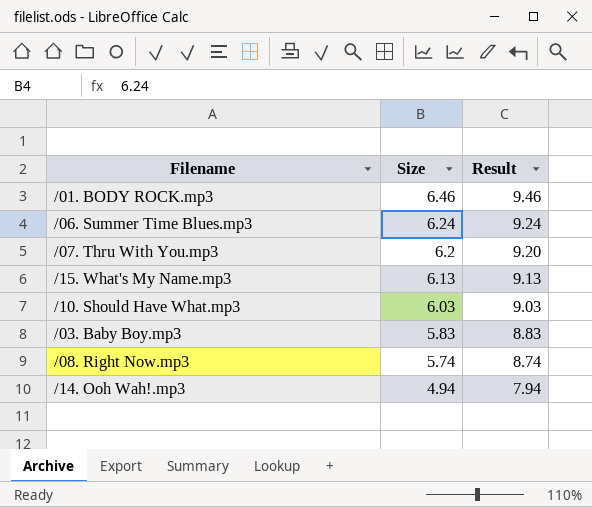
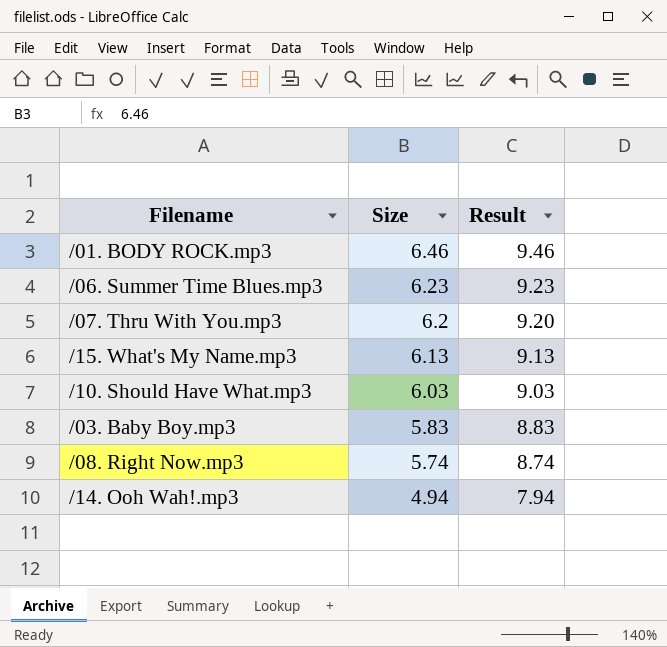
/06. Summer Time Blues.mp3 | Size: 6.24 -> 6.23
/06. Summer Time Blues.mp3 | Result: 9.24 -> 9.23

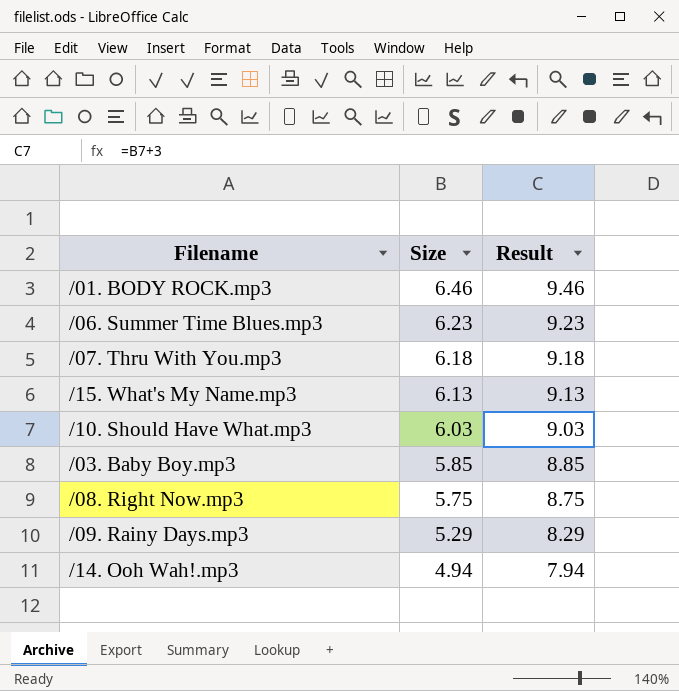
/07. Thru With You.mp3 | Size: 6.2 -> 6.18
/07. Thru With You.mp3 | Result: 9.20 -> 9.18
/03. Baby Boy.mp3 | Size: 5.83 -> 5.85
/03. Baby Boy.mp3 | Result: 8.83 -> 8.85
/08. Right Now.mp3 | Size: 5.74 -> 5.75
/08. Right Now.mp3 | Result: 8.74 -> 8.75
row /09. Rainy Days.mp3: none -> 5.29 | 8.29

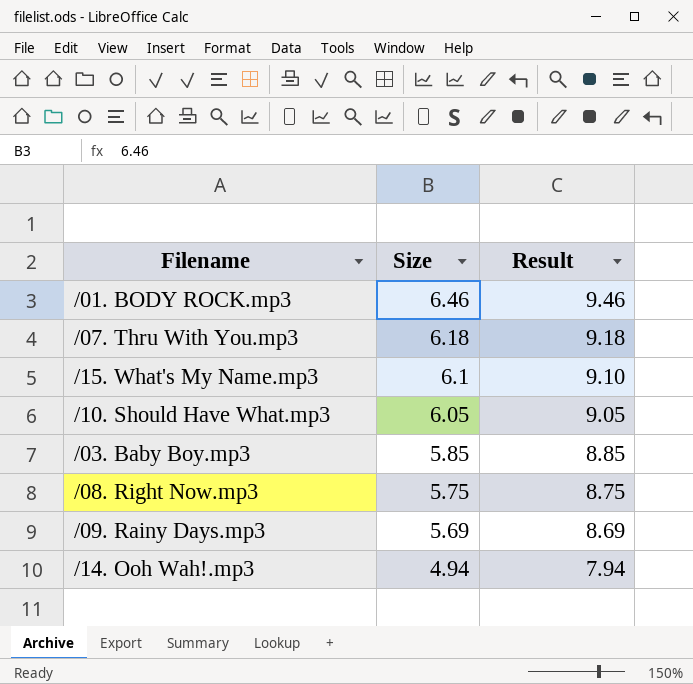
row /06. Summer Time Blues.mp3: 6.23 | 9.23 -> none
/15. What's My Name.mp3 | Size: 6.13 -> 6.1
/15. What's My Name.mp3 | Result: 9.13 -> 9.10
/10. Should Have What.mp3 | Size: 6.03 -> 6.05
/10. Should Have What.mp3 | Result: 9.03 -> 9.05
/09. Rainy Days.mp3 | Size: 5.29 -> 5.69
/09. Rainy Days.mp3 | Result: 8.29 -> 8.69

